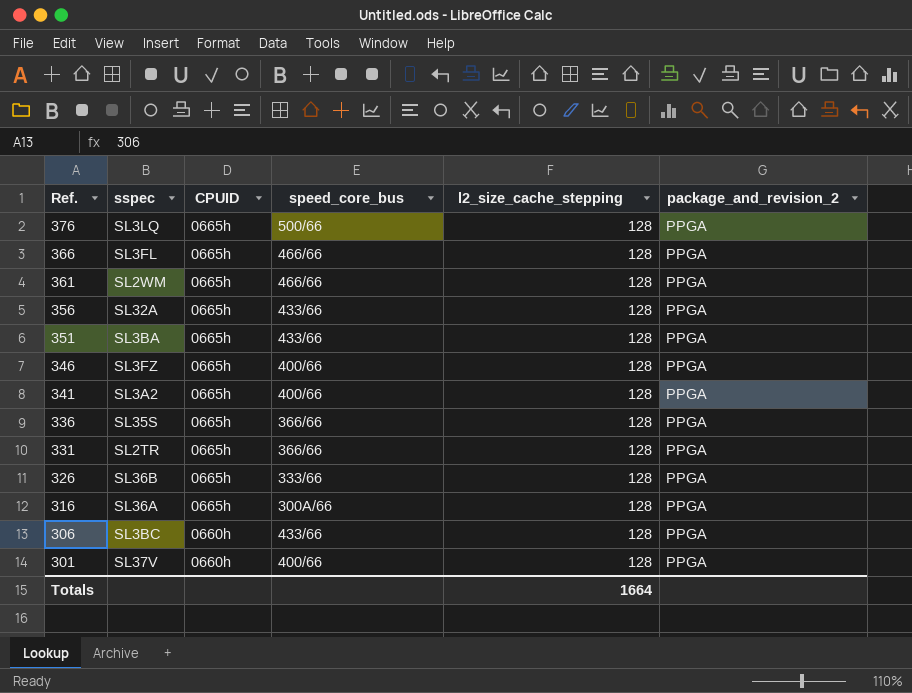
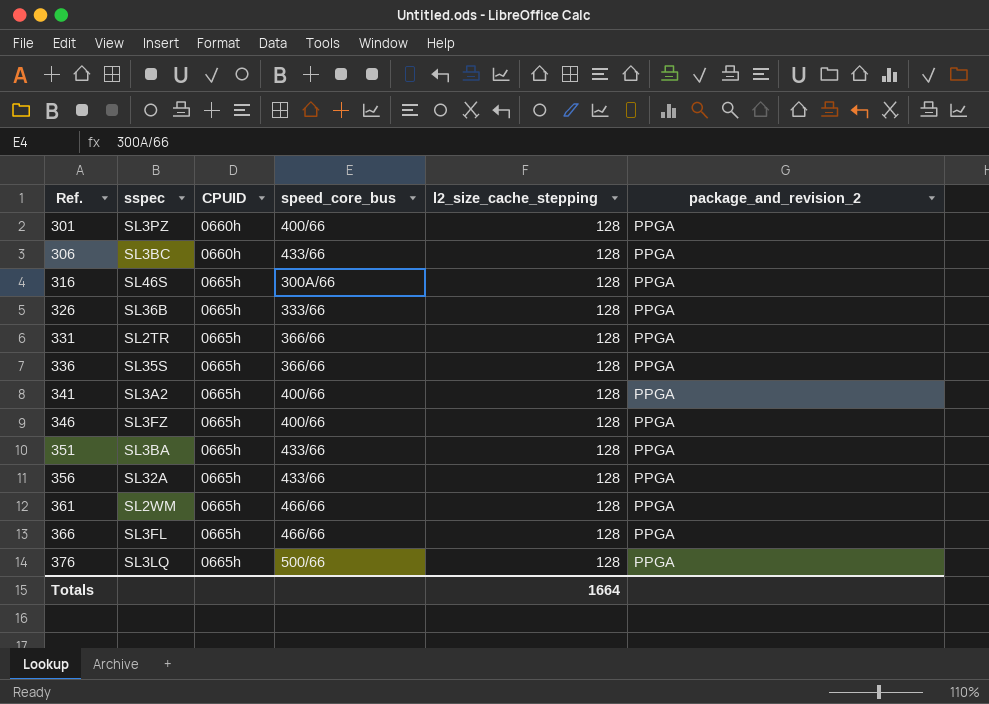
row order: Ref. descending -> Ref. ascending
301 | sspec: SL37V -> SL3PZ
316 | sspec: SL36A -> SL46S

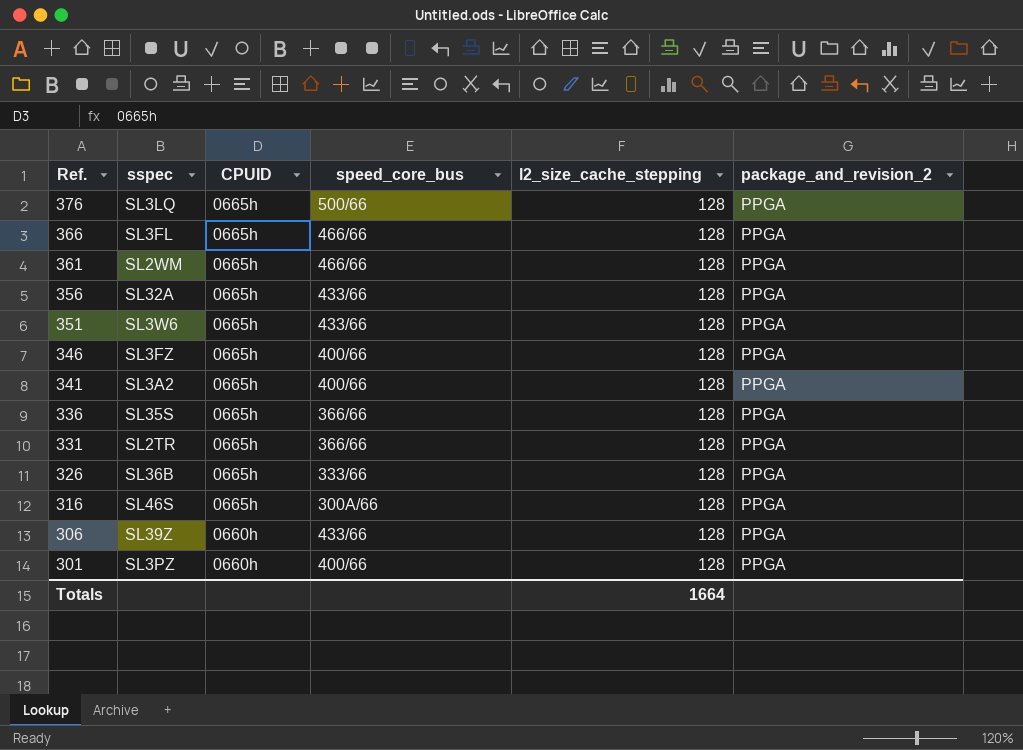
row order: Ref. ascending -> Ref. descending
351 | sspec: SL3BA -> SL3W6
306 | sspec: SL3BC -> SL39Z

